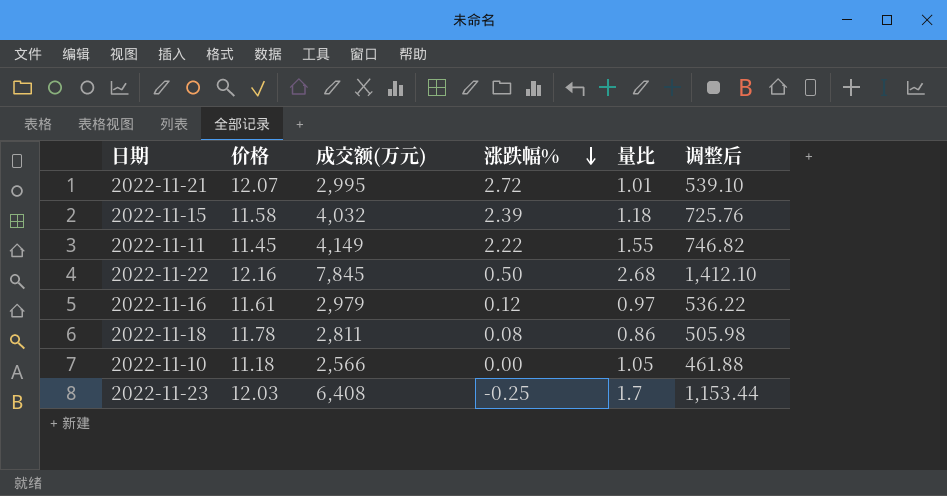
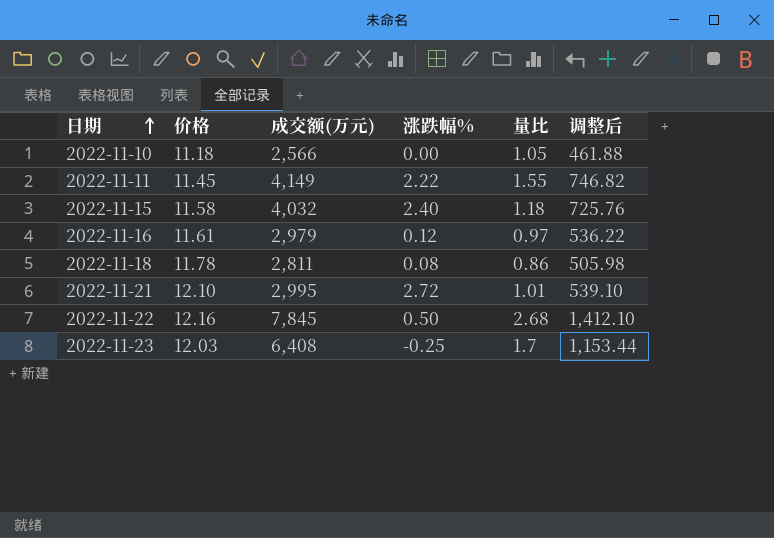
row order: 涨跌幅% descending -> 日期 ascending
2022-11-15 | 涨跌幅%: 2.39 -> 2.40
2022-11-21 | 价格: 12.07 -> 12.10

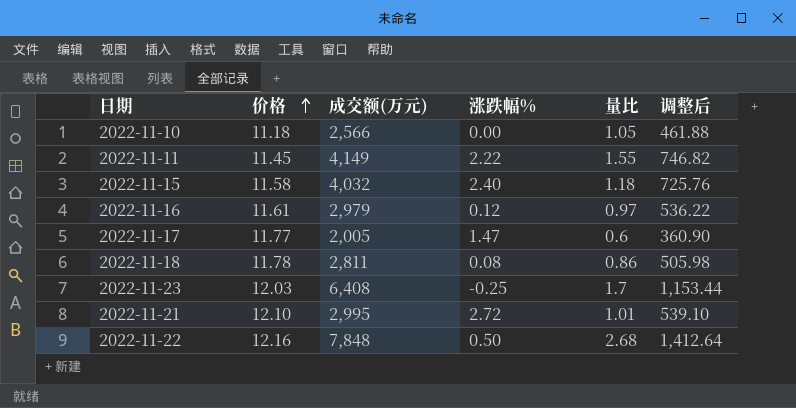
row order: 日期 ascending -> 价格 ascending
row 2022-11-17: none -> 11.77 | 2,005 | 1.47 | 0.6 | 360.90
2022-11-22 | 成交额(万元): 7,845 -> 7,848
2022-11-22 | 调整后: 1,412.10 -> 1,412.64

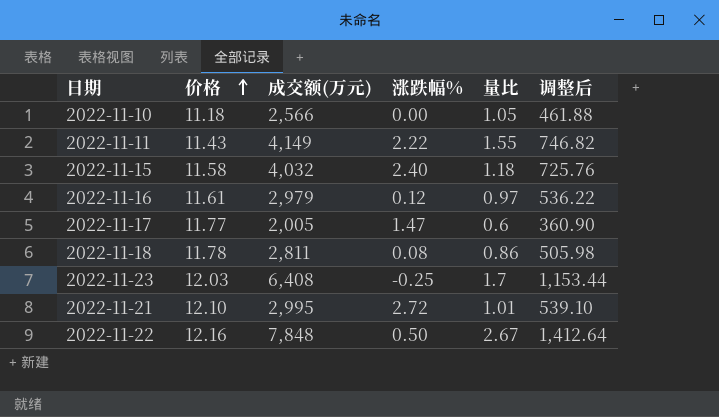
2022-11-11 | 价格: 11.45 -> 11.43
2022-11-22 | 量比: 2.68 -> 2.67

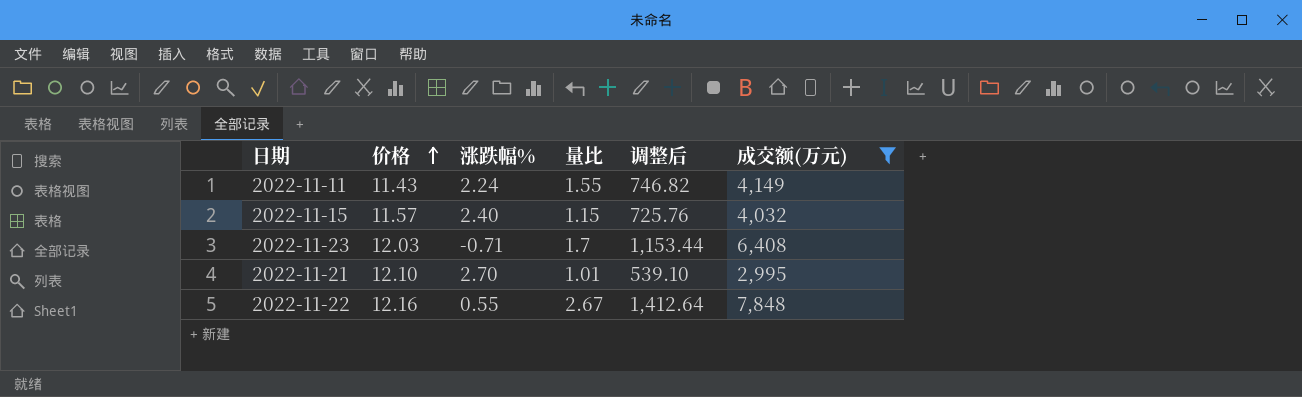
filter: none -> 成交额(万元) >= 2,995
column 成交额(万元) | position: 3 -> 6
2022-11-11 | 涨跌幅%: 2.22 -> 2.24
2022-11-15 | 价格: 11.58 -> 11.57
2022-11-15 | 量比: 1.18 -> 1.15
2022-11-23 | 涨跌幅%: -0.25 -> -0.71
2022-11-21 | 涨跌幅%: 2.72 -> 2.70
2022-11-22 | 涨跌幅%: 0.50 -> 0.55

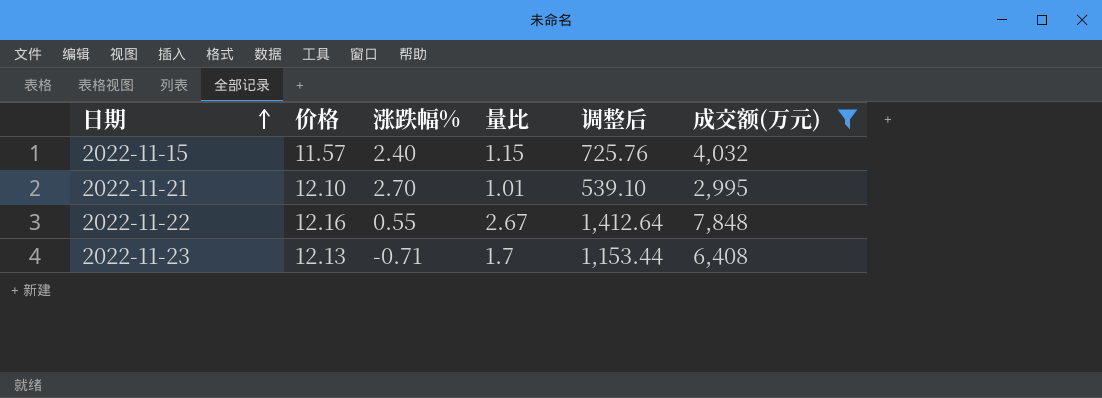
row order: 价格 ascending -> 日期 ascending
row 2022-11-11: 11.43 | 2.24 | 1.55 | 746.82 | 4,149 -> none
2022-11-23 | 价格: 12.03 -> 12.13

